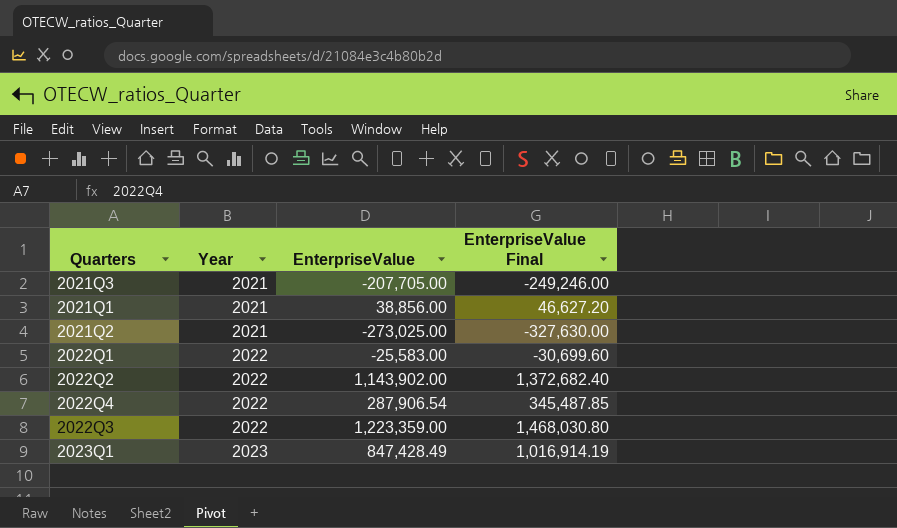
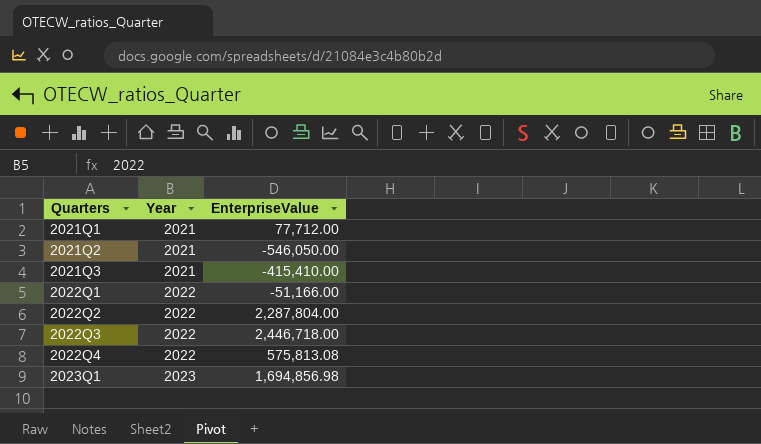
row order: Year ascending -> Quarters ascending
column EnterpriseValue Final | formula: [EnterpriseValue] * 1.2 -> none
2021Q1 | EnterpriseValue: 38,856.00 -> 77,712.00
2021Q2 | EnterpriseValue: -273,025.00 -> -546,050.00
2021Q3 | EnterpriseValue: -207,705.00 -> -415,410.00
2022Q1 | EnterpriseValue: -25,583.00 -> -51,166.00
2022Q2 | EnterpriseValue: 1,143,902.00 -> 2,287,804.00
2022Q3 | EnterpriseValue: 1,223,359.00 -> 2,446,718.00
2022Q4 | EnterpriseValue: 287,906.54 -> 575,813.08
2023Q1 | EnterpriseValue: 847,428.49 -> 1,694,856.98

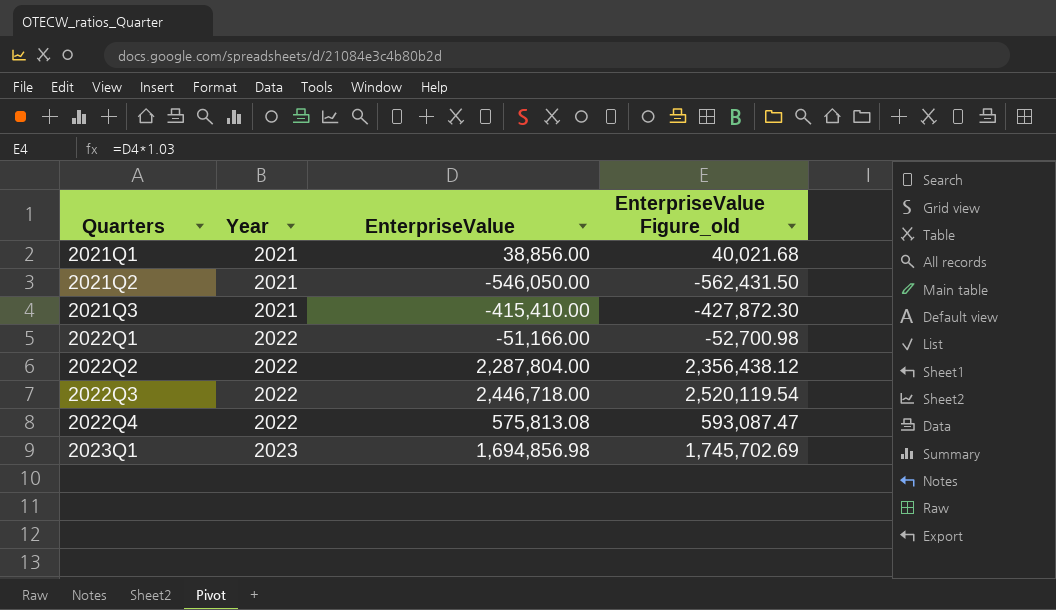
column EnterpriseValue Figure_old | formula: none -> [EnterpriseValue] * 1.03
2021Q1 | EnterpriseValue: 77,712.00 -> 38,856.00

